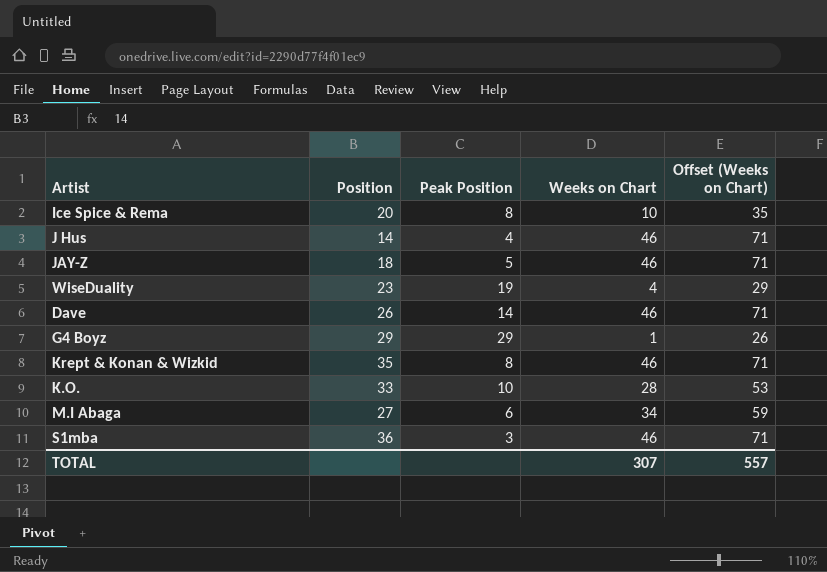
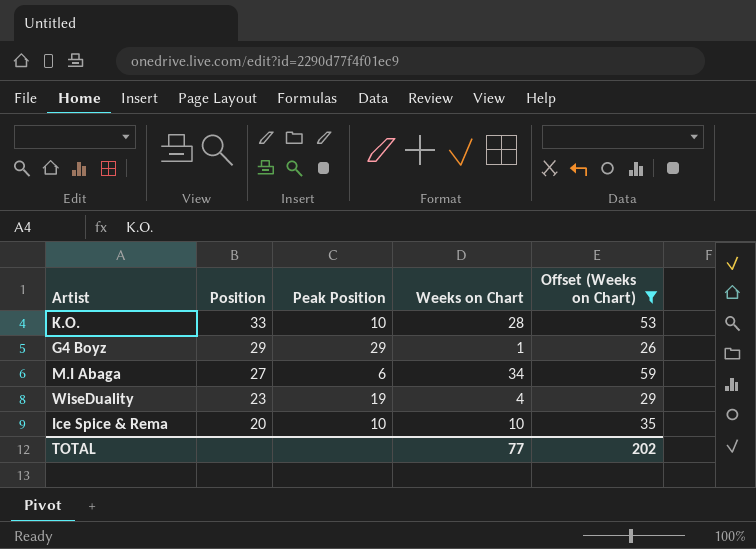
filter: none -> Offset (Weeks on Chart) != 71
row order: none -> Position descending
Ice Spice & Rema | Peak Position: 8 -> 10
TOTAL | Weeks on Chart: 307 -> 77
TOTAL | Offset (Weeks on Chart): 557 -> 202

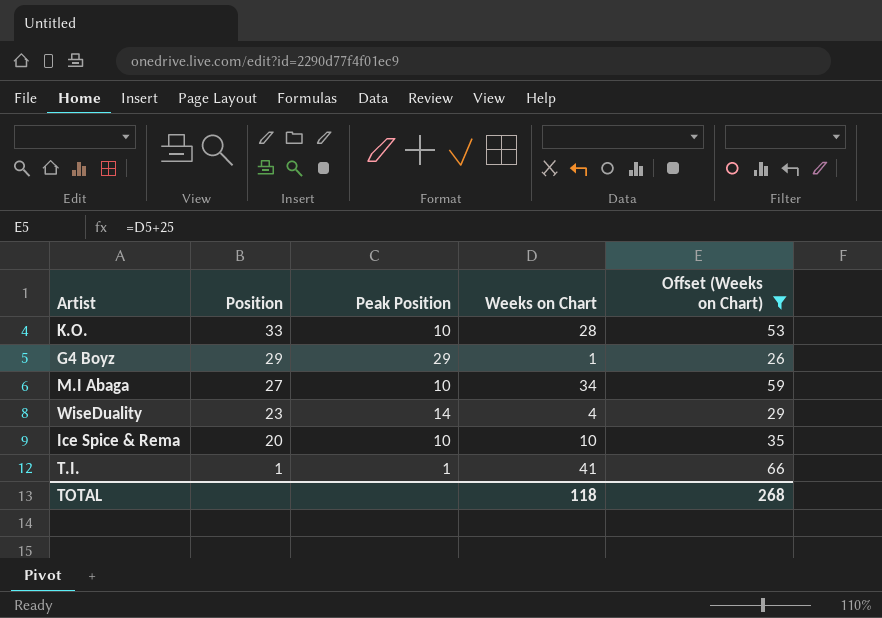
M.I Abaga | Peak Position: 6 -> 10
WiseDuality | Peak Position: 19 -> 14
row T.I.: none -> 1 | 1 | 41 | 66
TOTAL | Weeks on Chart: 77 -> 118
TOTAL | Offset (Weeks on Chart): 202 -> 268

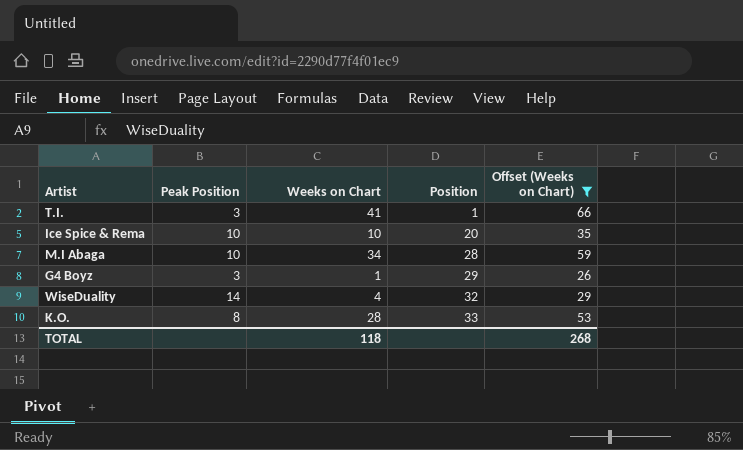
row order: Position descending -> Position ascending
column Position | position: 2 -> 4
T.I. | Peak Position: 1 -> 3
M.I Abaga | Position: 27 -> 28
G4 Boyz | Peak Position: 29 -> 3
WiseDuality | Position: 23 -> 32
K.O. | Peak Position: 10 -> 8

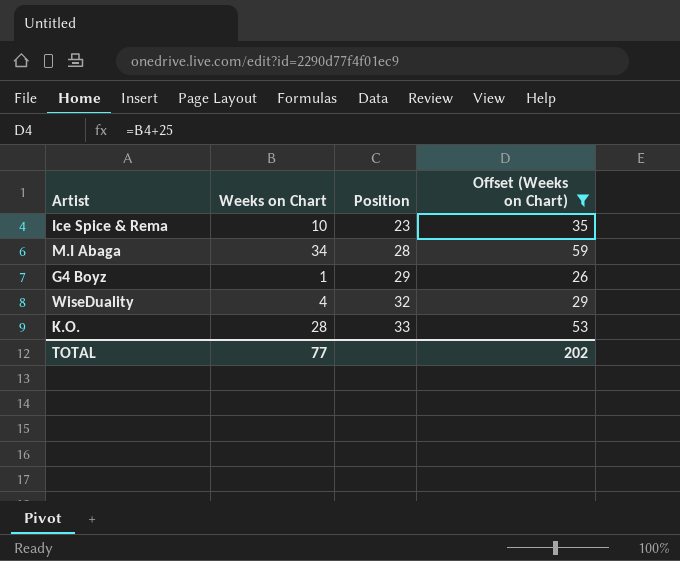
column Peak Position | position: 2 -> none
row T.I.: 3 | 41 | 1 | 66 -> none
Ice Spice & Rema | Position: 20 -> 23
TOTAL | Weeks on Chart: 118 -> 77
TOTAL | Offset (Weeks on Chart): 268 -> 202

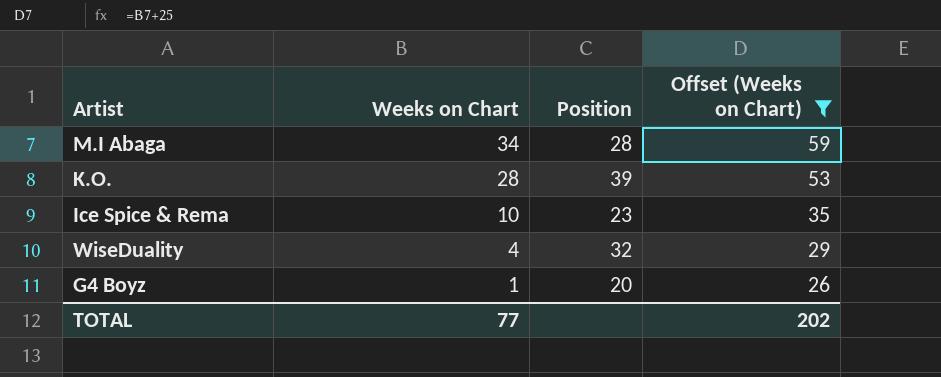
row order: Position ascending -> Weeks on Chart descending
K.O. | Position: 33 -> 39
G4 Boyz | Position: 29 -> 20

